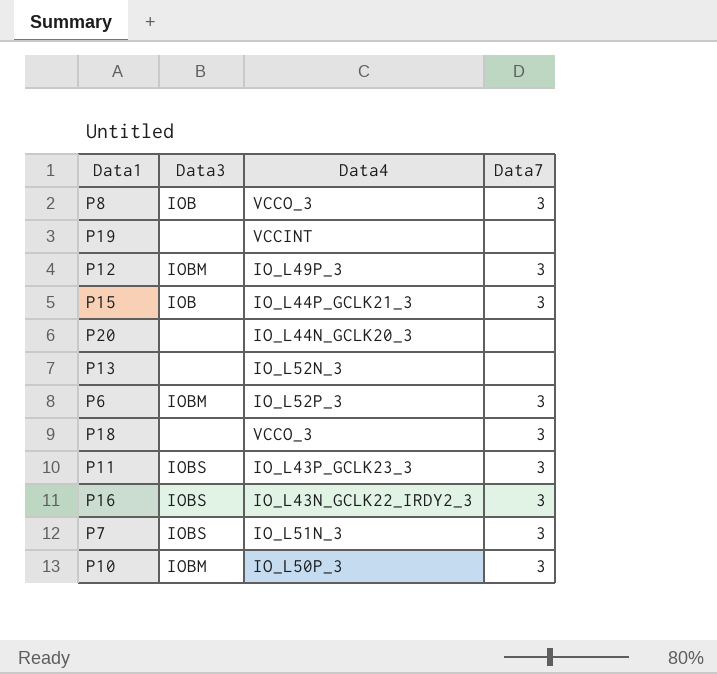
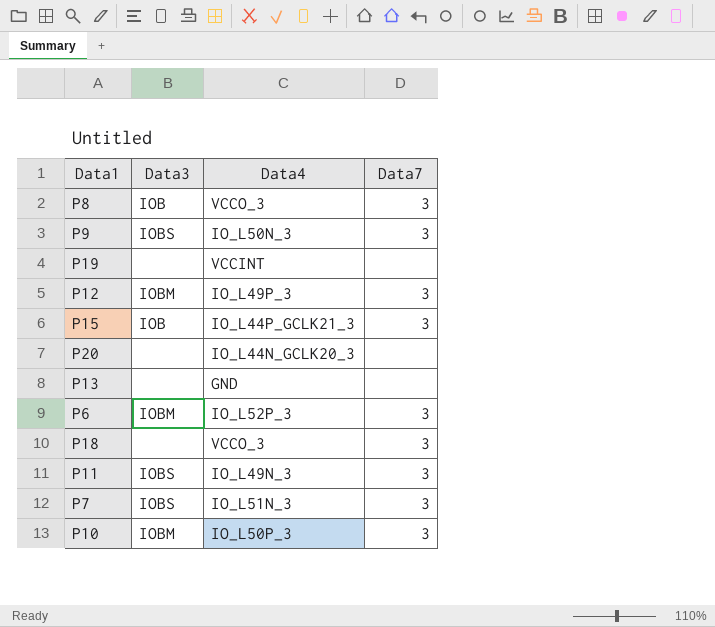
row P16: IOBS | IO_L43N_GCLK22_IRDY2_3 | 3 -> none
row P9: none -> IOBS | IO_L50N_3 | 3
P13 | Data4: IO_L52N_3 -> GND
P11 | Data4: IO_L43P_GCLK23_3 -> IO_L49N_3

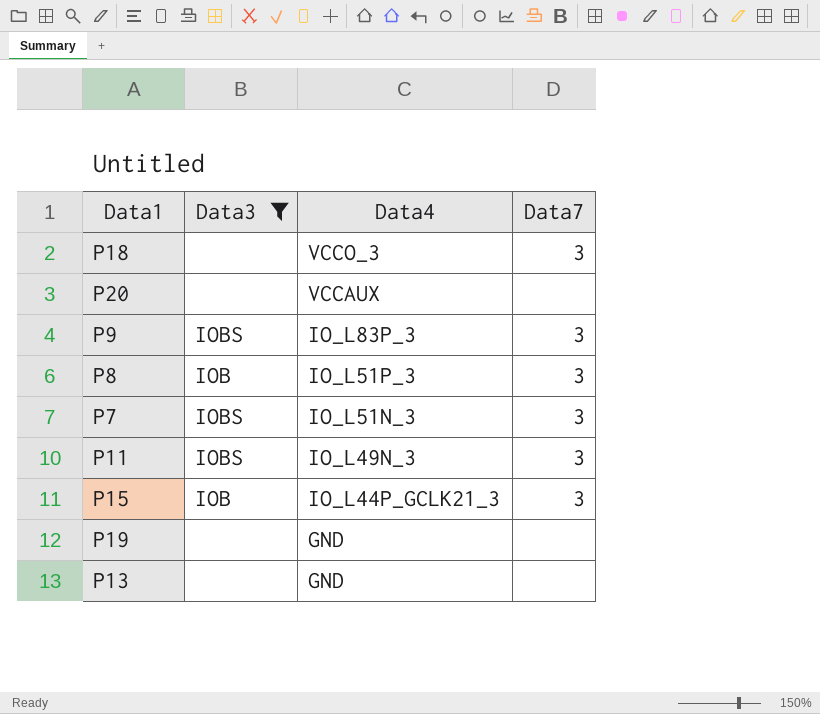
filter: none -> Data3 != IOBM
row order: none -> Data4 descending
P20 | Data4: IO_L44N_GCLK20_3 -> VCCAUX
P9 | Data4: IO_L50N_3 -> IO_L83P_3
P8 | Data4: VCCO_3 -> IO_L51P_3
P19 | Data4: VCCINT -> GND

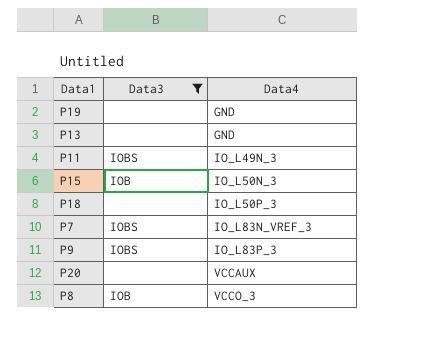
row order: Data4 descending -> Data4 ascending
column Data7 | position: 4 -> none
P15 | Data4: IO_L44P_GCLK21_3 -> IO_L50N_3
P18 | Data4: VCCO_3 -> IO_L50P_3
P7 | Data4: IO_L51N_3 -> IO_L83N_VREF_3
P8 | Data4: IO_L51P_3 -> VCCO_3

